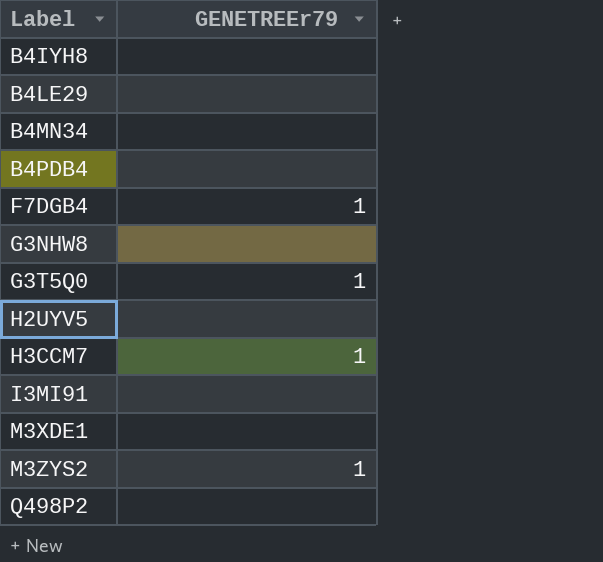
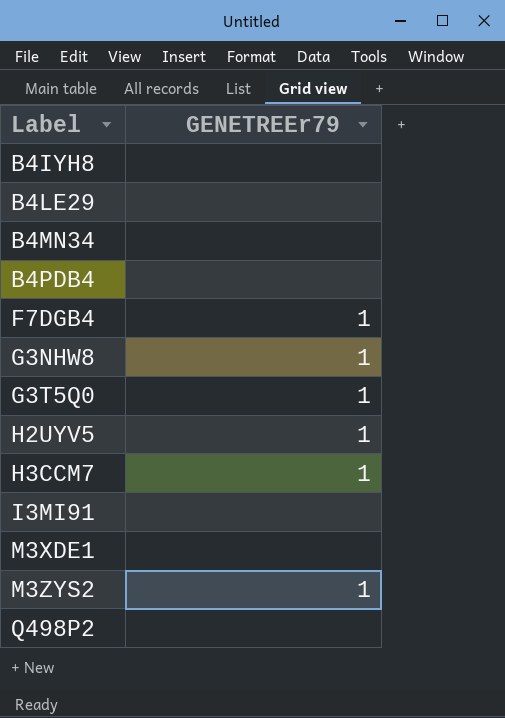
G3NHW8 | GENETREEr79: none -> 1
H2UYV5 | GENETREEr79: none -> 1

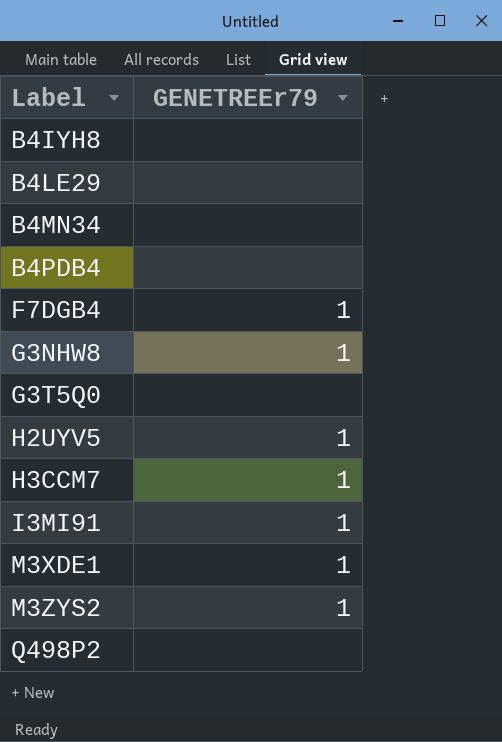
G3T5Q0 | GENETREEr79: 1 -> none
I3MI91 | GENETREEr79: none -> 1
M3XDE1 | GENETREEr79: none -> 1

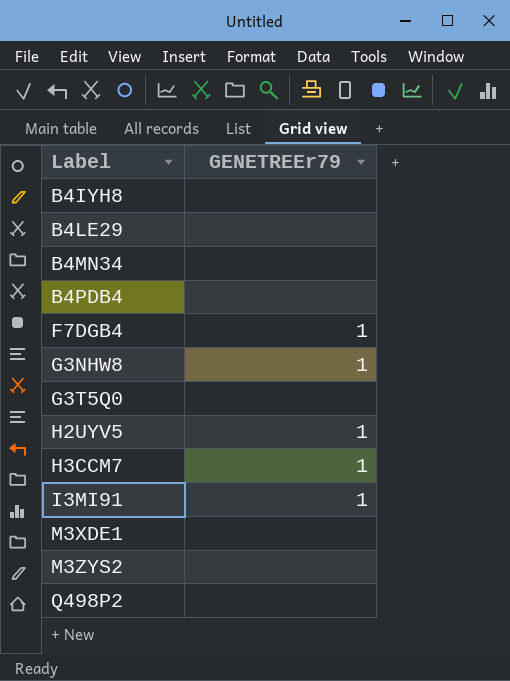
M3XDE1 | GENETREEr79: 1 -> none
M3ZYS2 | GENETREEr79: 1 -> none

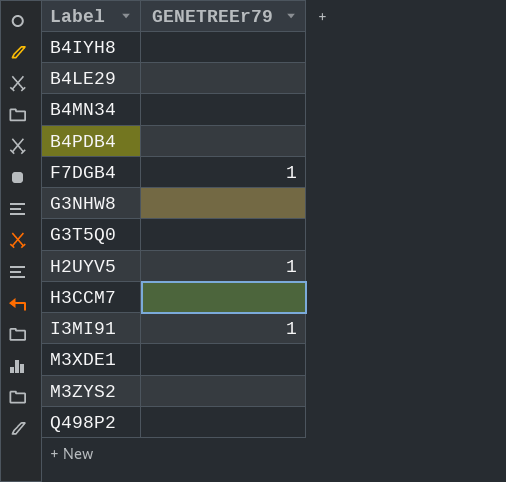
G3NHW8 | GENETREEr79: 1 -> none
H3CCM7 | GENETREEr79: 1 -> none

